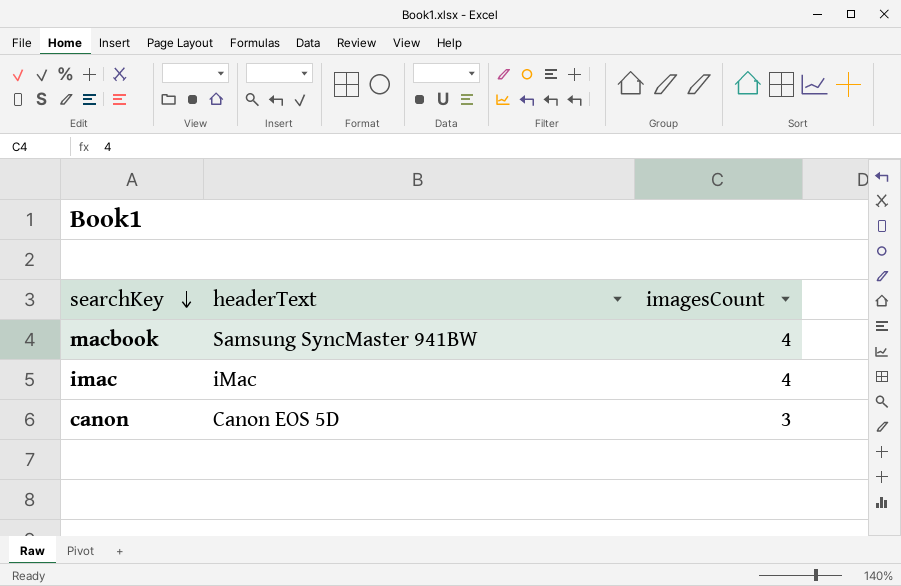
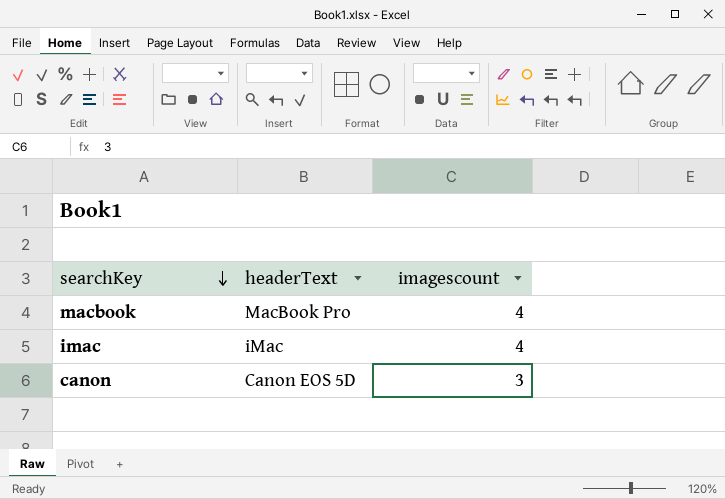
column name: imagesCount -> imagescount
macbook | headerText: Samsung SyncMaster 941BW -> MacBook Pro

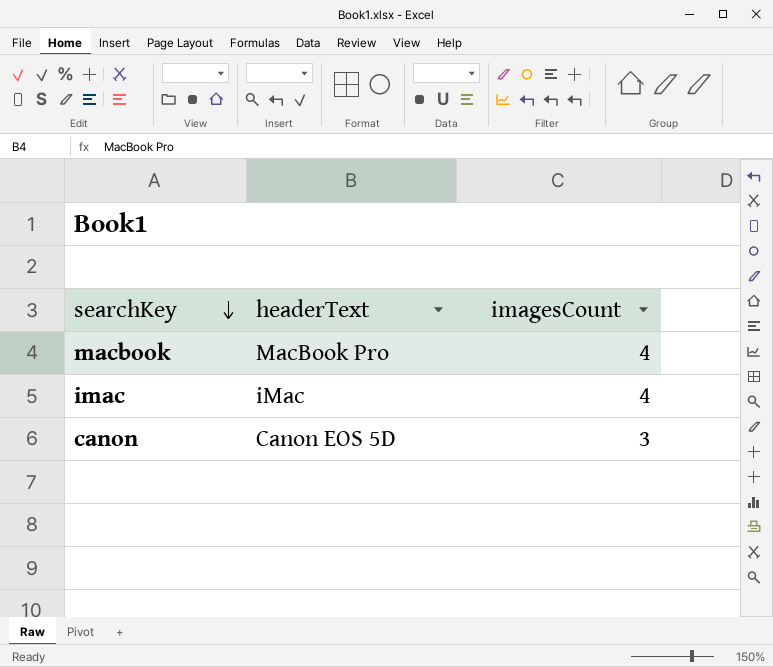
column name: imagescount -> imagesCount

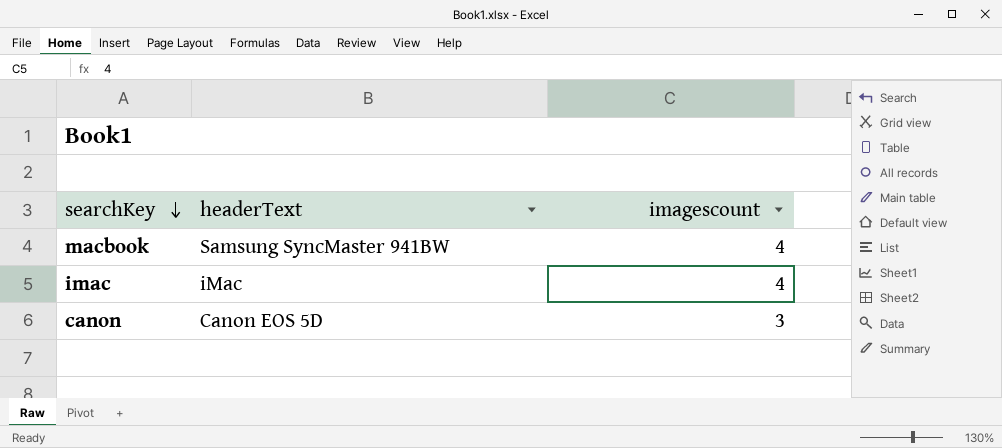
column name: imagesCount -> imagescount
macbook | headerText: MacBook Pro -> Samsung SyncMaster 941BW

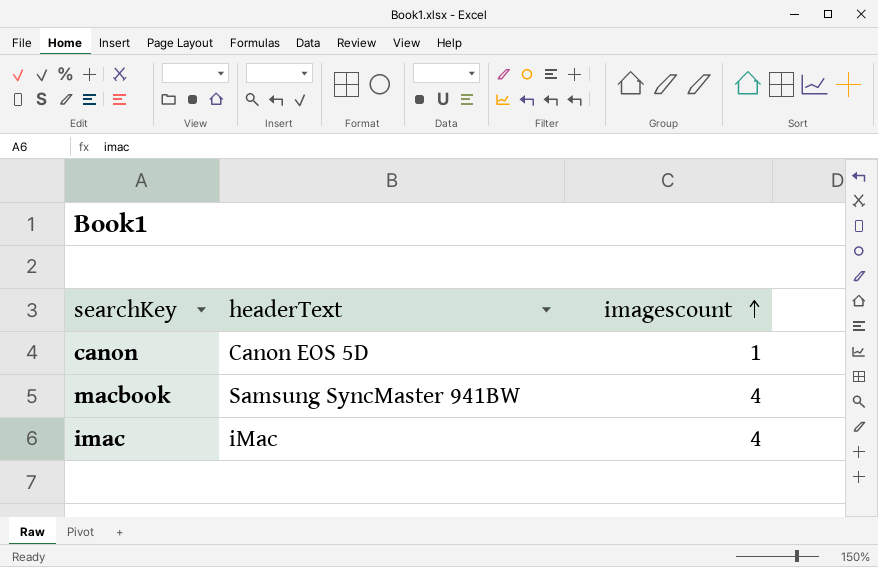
row order: searchKey descending -> imagescount ascending
canon | imagescount: 3 -> 1

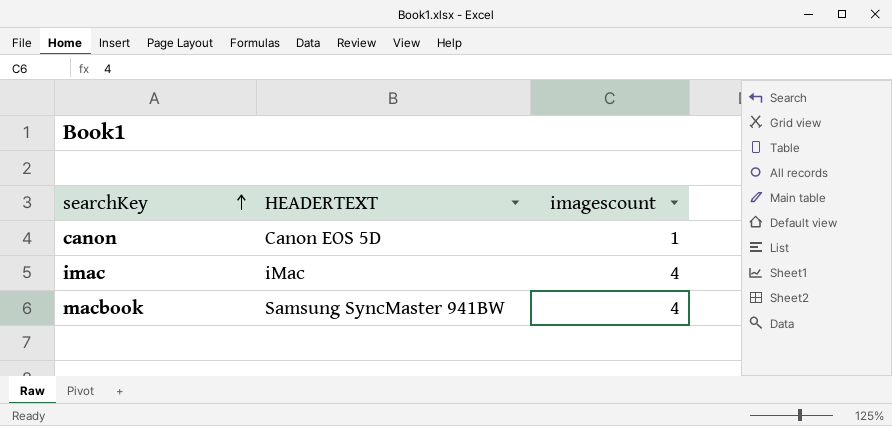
row order: imagescount ascending -> searchKey ascending
column name: headerText -> HEADERTEXT

